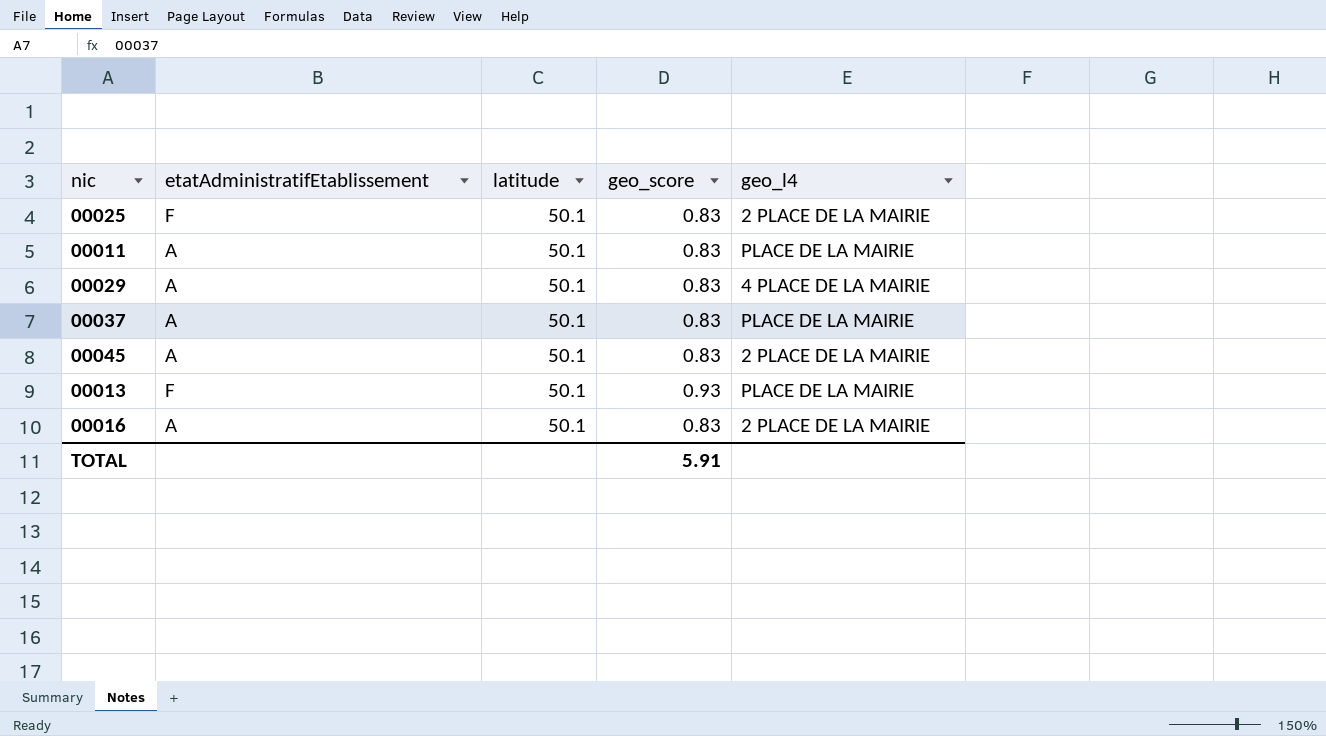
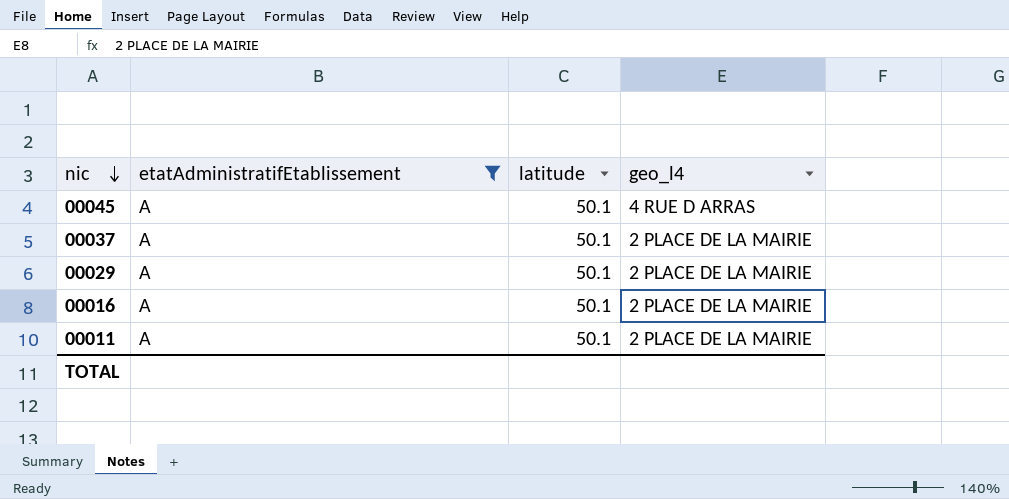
filter: none -> etatAdministratifEtablissement = A
row order: none -> nic descending
column geo_score | position: 4 -> none
00045 | geo_l4: 2 PLACE DE LA MAIRIE -> 4 RUE D ARRAS
00037 | geo_l4: PLACE DE LA MAIRIE -> 2 PLACE DE LA MAIRIE
00029 | geo_l4: 4 PLACE DE LA MAIRIE -> 2 PLACE DE LA MAIRIE
00011 | geo_l4: PLACE DE LA MAIRIE -> 2 PLACE DE LA MAIRIE

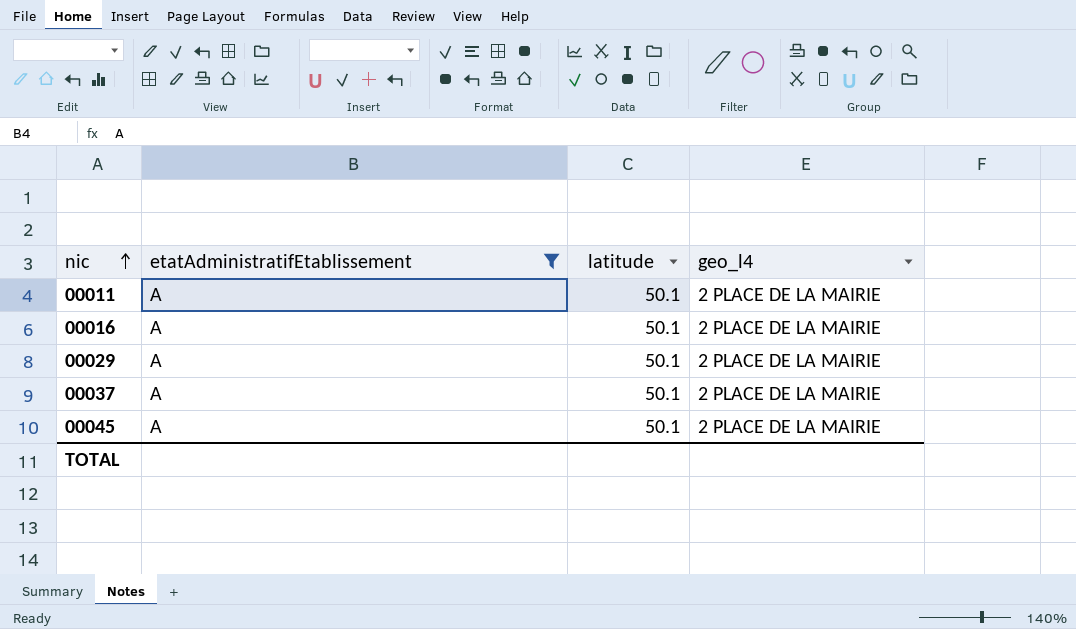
row order: nic descending -> nic ascending
00045 | geo_l4: 4 RUE D ARRAS -> 2 PLACE DE LA MAIRIE

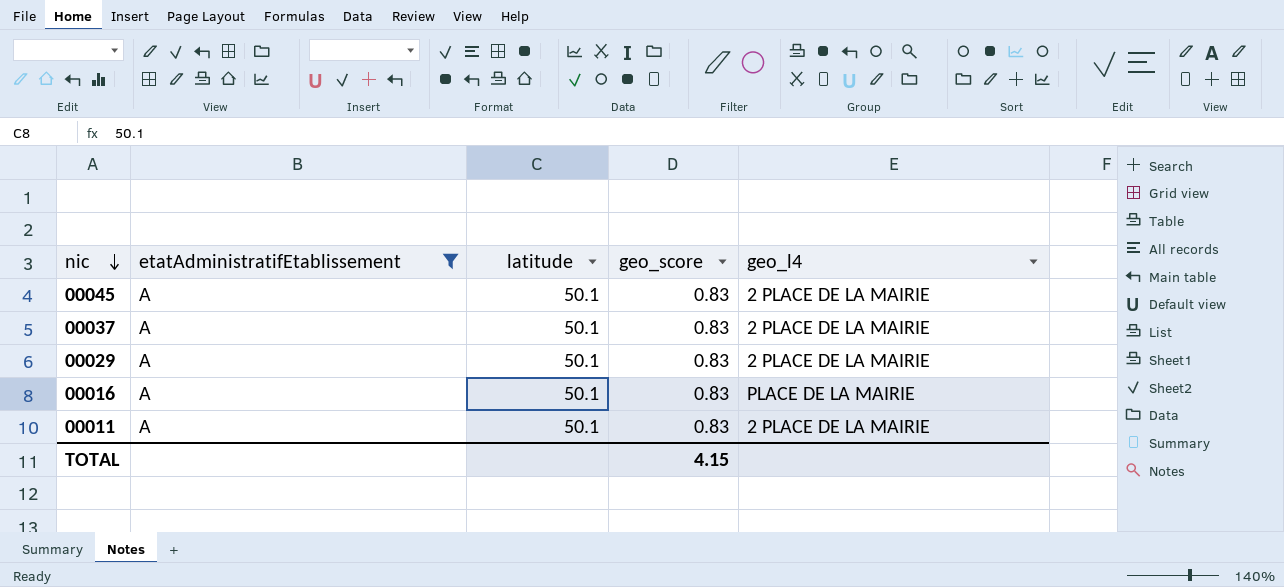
row order: nic ascending -> nic descending
column geo_score | position: none -> 4
00016 | geo_l4: 2 PLACE DE LA MAIRIE -> PLACE DE LA MAIRIE

